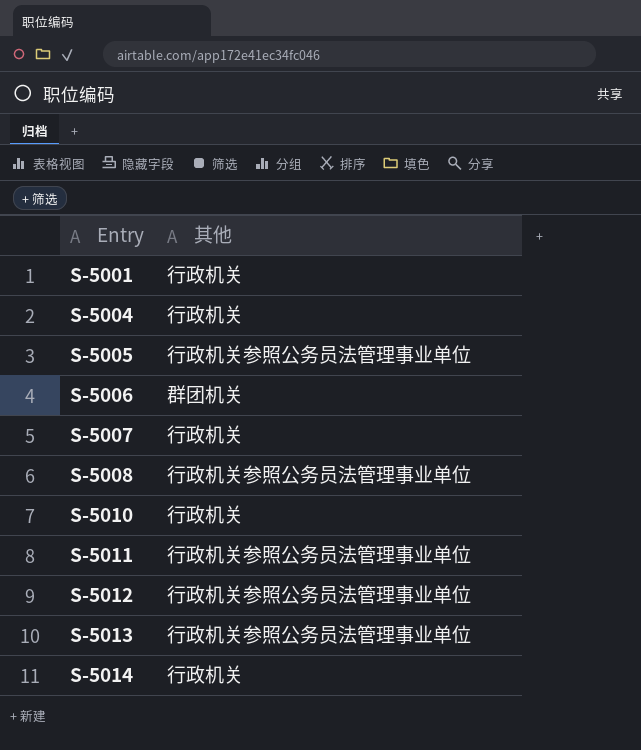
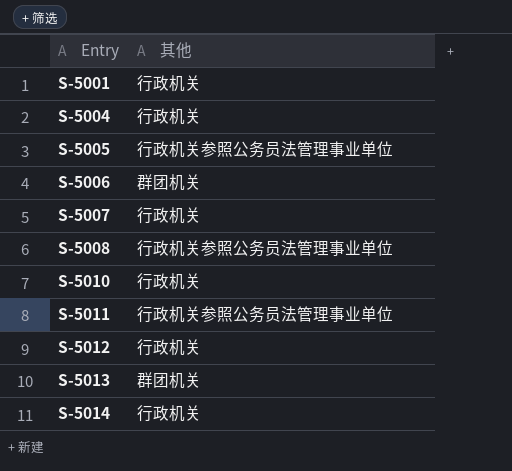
S-5012 | 其他: 行政机关参照公务员法管理事业单位 -> 行政机关
S-5013 | 其他: 行政机关参照公务员法管理事业单位 -> 群团机关

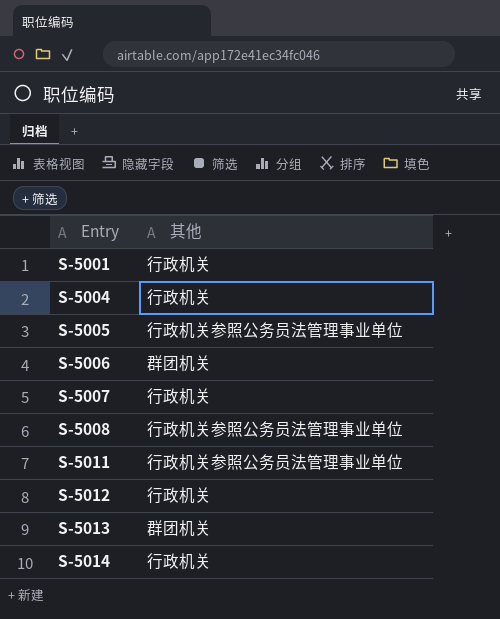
row S-5010: 行政机关 -> none

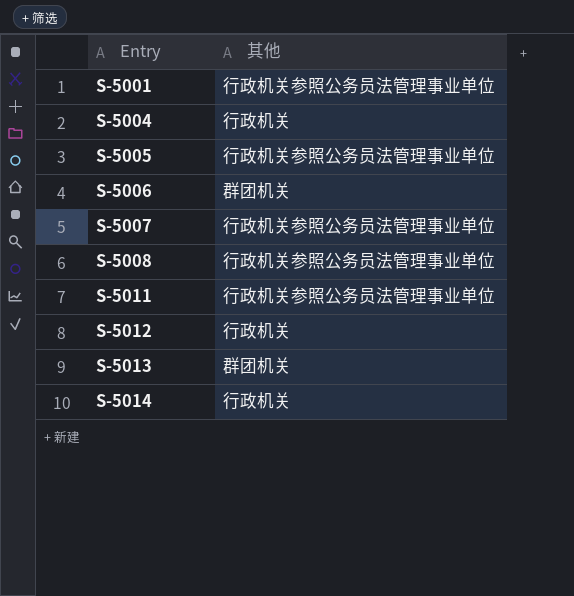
S-5001 | 其他: 行政机关 -> 行政机关参照公务员法管理事业单位
S-5007 | 其他: 行政机关 -> 行政机关参照公务员法管理事业单位

